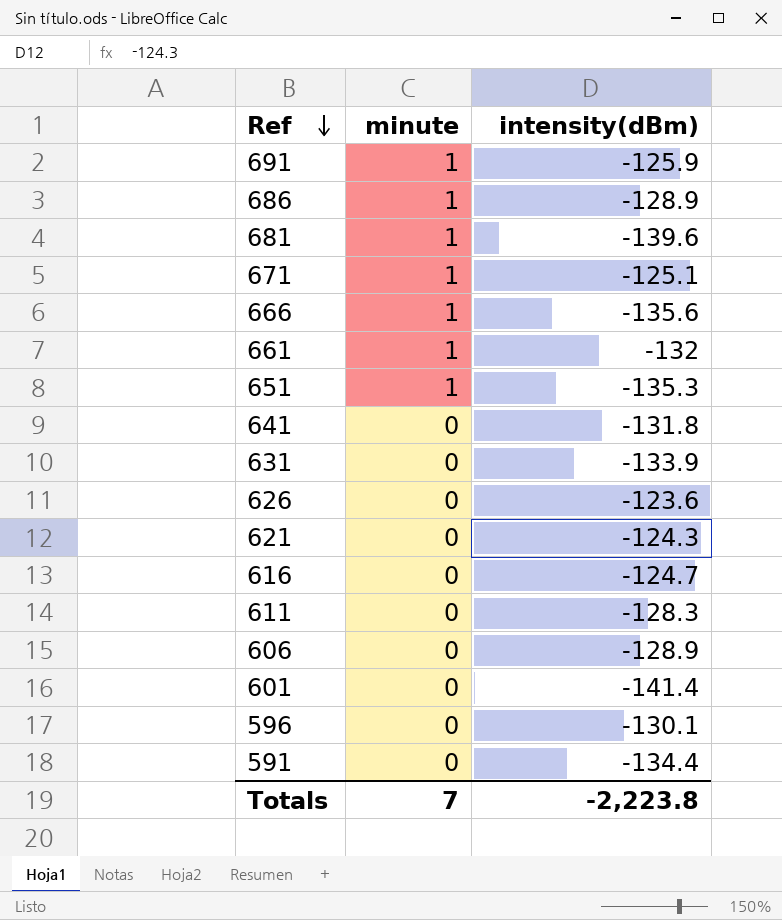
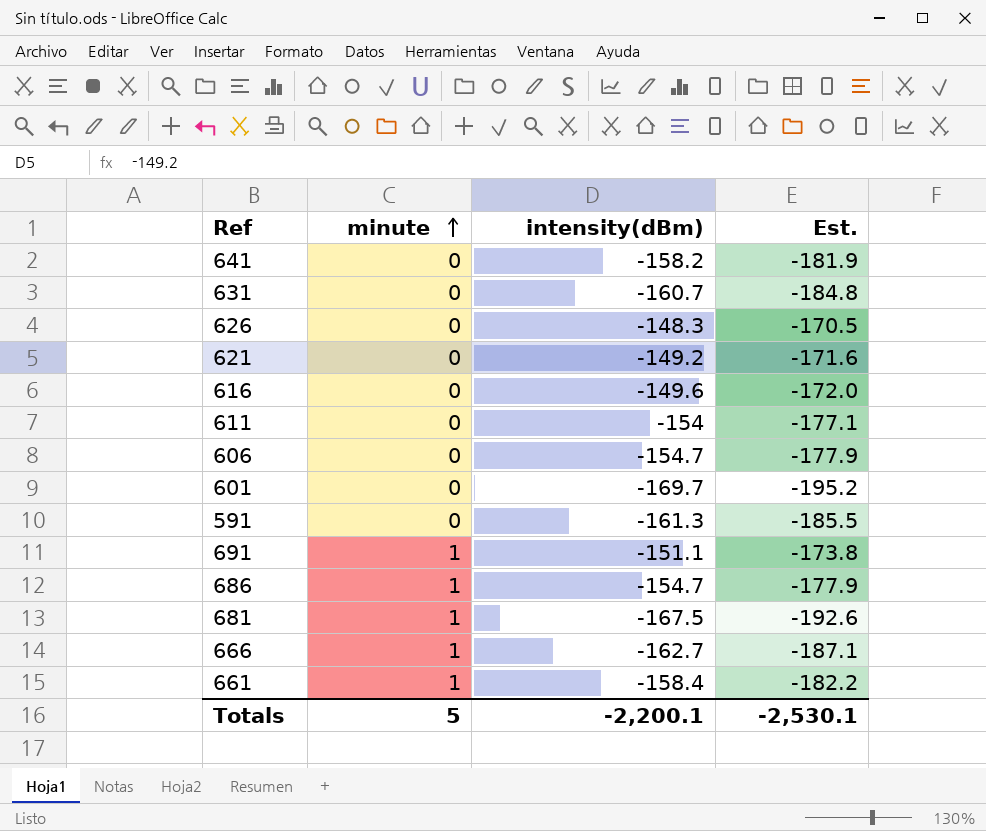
row order: Ref descending -> minute ascending
column Est. | formula: none -> [intensity(dBm)] * 1.15
row 671: 1 | -125.1 -> none
row 651: 1 | -135.3 -> none
row 596: 0 | -130.1 -> none
641 | intensity(dBm): -131.8 -> -158.2
631 | intensity(dBm): -133.9 -> -160.7
626 | intensity(dBm): -123.6 -> -148.3
621 | intensity(dBm): -124.3 -> -149.2
616 | intensity(dBm): -124.7 -> -149.6
611 | intensity(dBm): -128.3 -> -154
606 | intensity(dBm): -128.9 -> -154.7
601 | intensity(dBm): -141.4 -> -169.7
591 | intensity(dBm): -134.4 -> -161.3
691 | intensity(dBm): -125.9 -> -151.1
686 | intensity(dBm): -128.9 -> -154.7
681 | intensity(dBm): -139.6 -> -167.5
666 | intensity(dBm): -135.6 -> -162.7
661 | intensity(dBm): -132 -> -158.4
Totals | minute: 7 -> 5
Totals | intensity(dBm): -2,223.8 -> -2,200.1

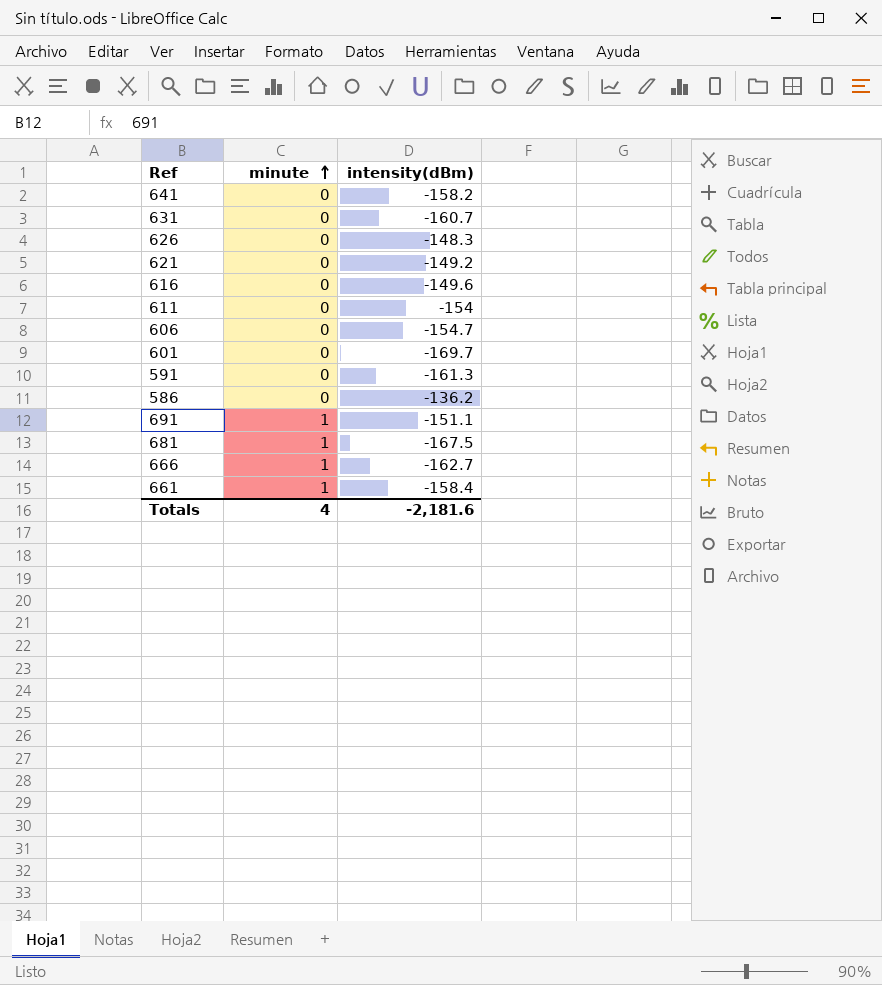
column Est. | formula: [intensity(dBm)] * 1.15 -> none
row 686: 1 | -154.7 | -177.9 -> none
row 586: none -> 0 | -136.2
Totals | minute: 5 -> 4
Totals | intensity(dBm): -2,200.1 -> -2,181.6

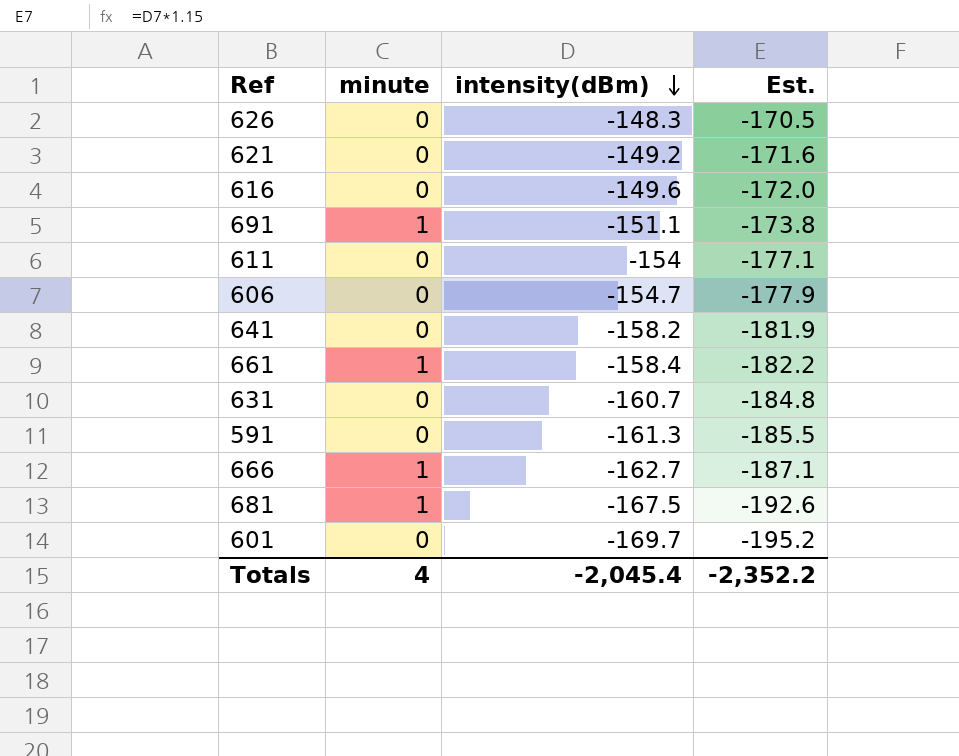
row order: minute ascending -> intensity(dBm) descending
column Est. | formula: none -> [intensity(dBm)] * 1.15
row 586: 0 | -136.2 -> none
Totals | intensity(dBm): -2,181.6 -> -2,045.4

